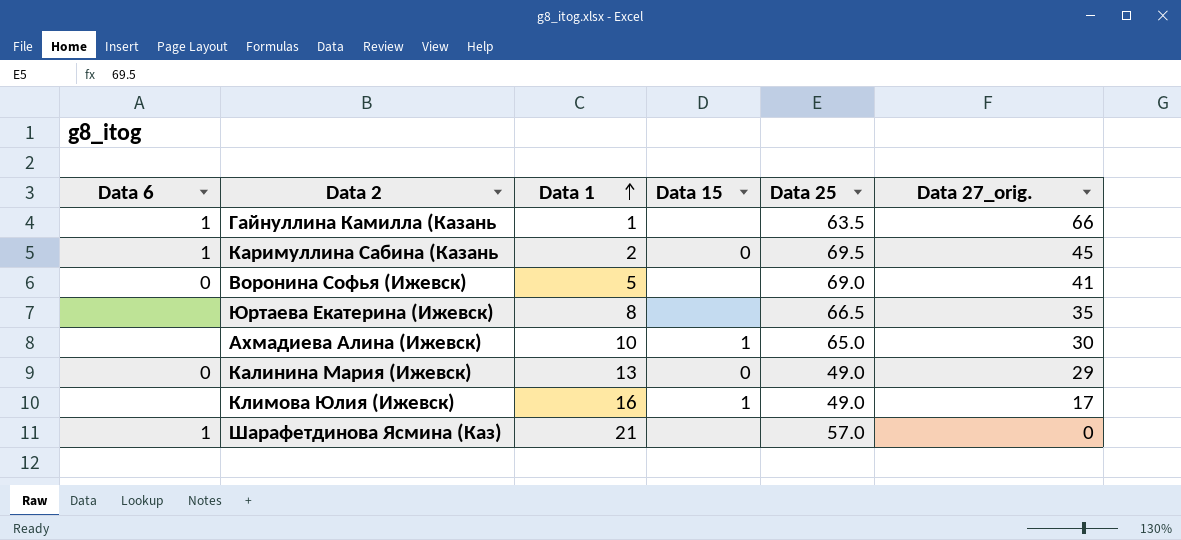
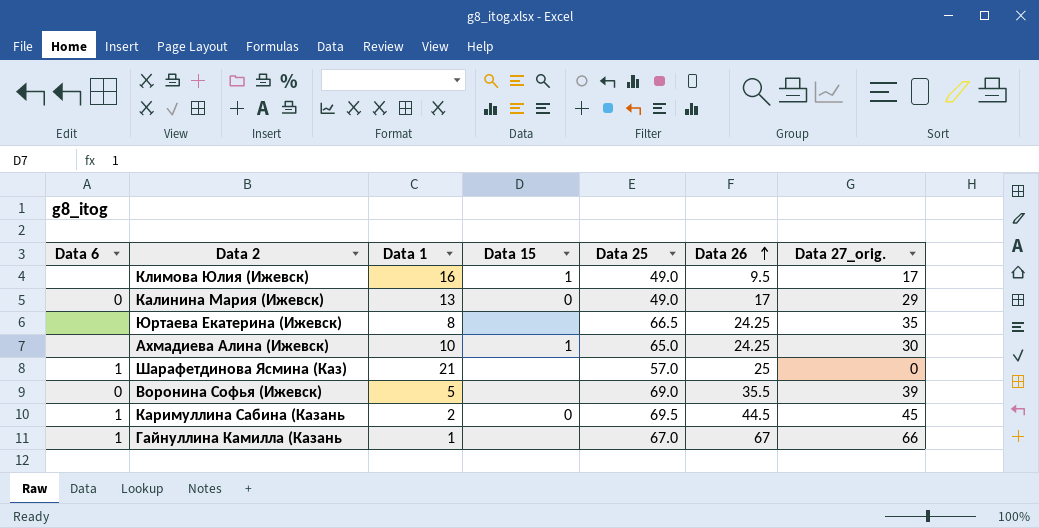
row order: Data 1 ascending -> Data 26 ascending
column Data 26 | position: none -> 6
Воронина Софья (Ижевск) | Data 27_orig.: 41 -> 39
Гайнуллина Камилла (Казань | Data 25: 63.5 -> 67.0

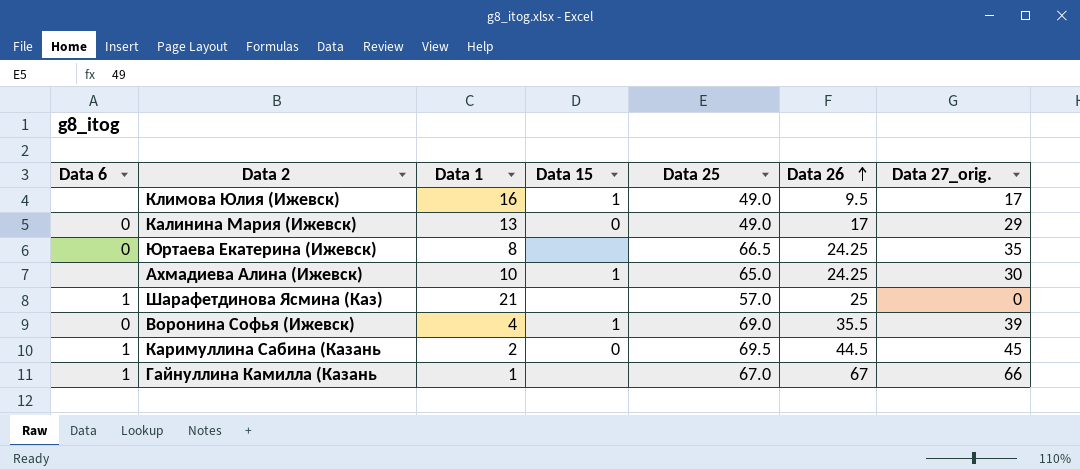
Юртаева Екатерина (Ижевск) | Data 6: none -> 0
Воронина Софья (Ижевск) | Data 1: 5 -> 4
Воронина Софья (Ижевск) | Data 15: none -> 1

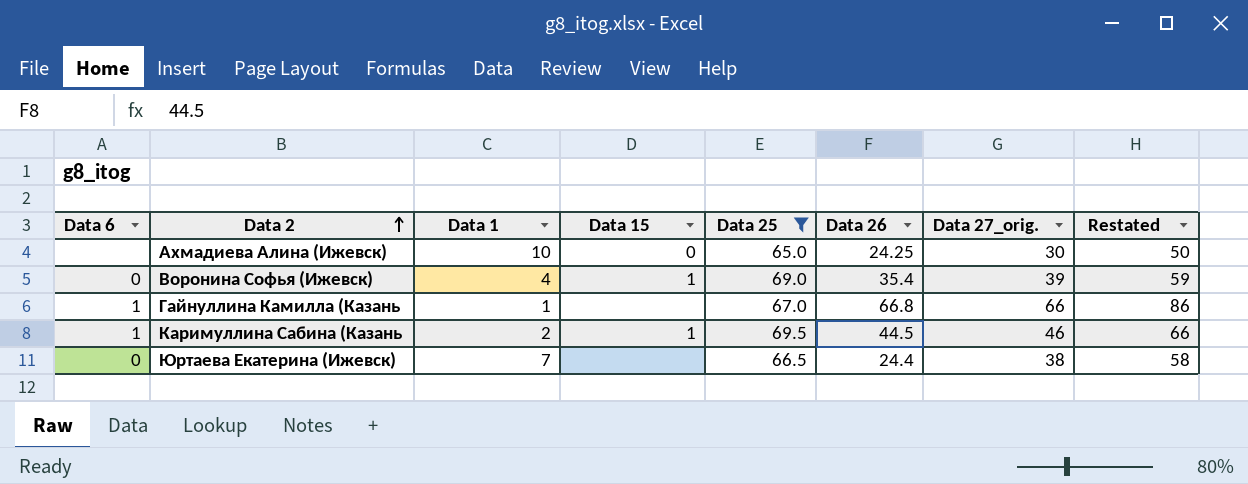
filter: none -> Data 25 >= 65.0
row order: Data 26 ascending -> Data 2 ascending
column Restated | formula: none -> [Data 27_orig.] + 20
Ахмадиева Алина (Ижевск) | Data 15: 1 -> 0
Воронина Софья (Ижевск) | Data 26: 35.5 -> 35.4
Гайнуллина Камилла (Казань | Data 26: 67 -> 66.8
Каримуллина Сабина (Казань | Data 15: 0 -> 1
Каримуллина Сабина (Казань | Data 27_orig.: 45 -> 46
Юртаева Екатерина (Ижевск) | Data 1: 8 -> 7
Юртаева Екатерина (Ижевск) | Data 26: 24.25 -> 24.4
Юртаева Екатерина (Ижевск) | Data 27_orig.: 35 -> 38

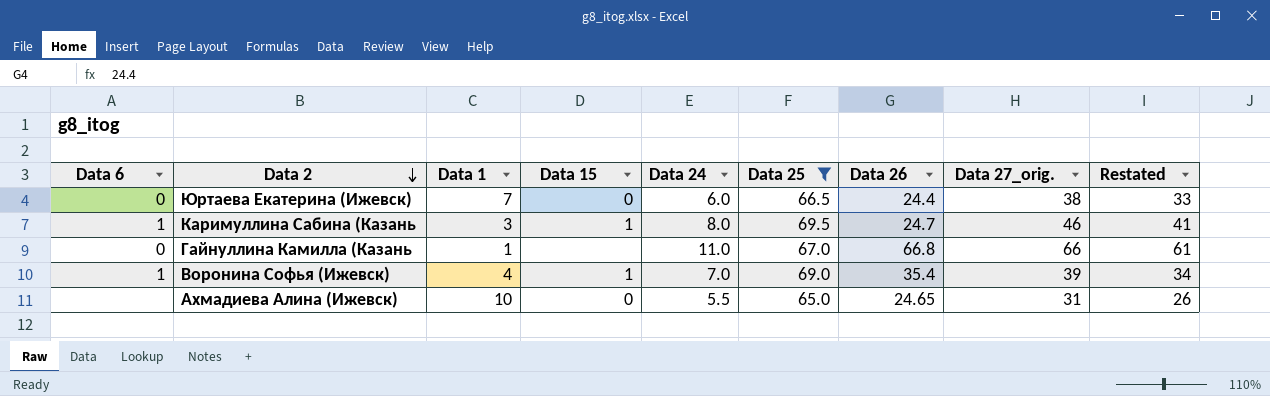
row order: Data 2 ascending -> Data 2 descending
column Data 24 | position: none -> 5
column Restated | formula: [Data 27_orig.] + 20 -> [Data 27_orig.] - 5
Юртаева Екатерина (Ижевск) | Data 15: none -> 0
Каримуллина Сабина (Казань | Data 1: 2 -> 3
Каримуллина Сабина (Казань | Data 26: 44.5 -> 24.7
Гайнуллина Камилла (Казань | Data 6: 1 -> 0
Воронина Софья (Ижевск) | Data 6: 0 -> 1
Ахмадиева Алина (Ижевск) | Data 26: 24.25 -> 24.65
Ахмадиева Алина (Ижевск) | Data 27_orig.: 30 -> 31

